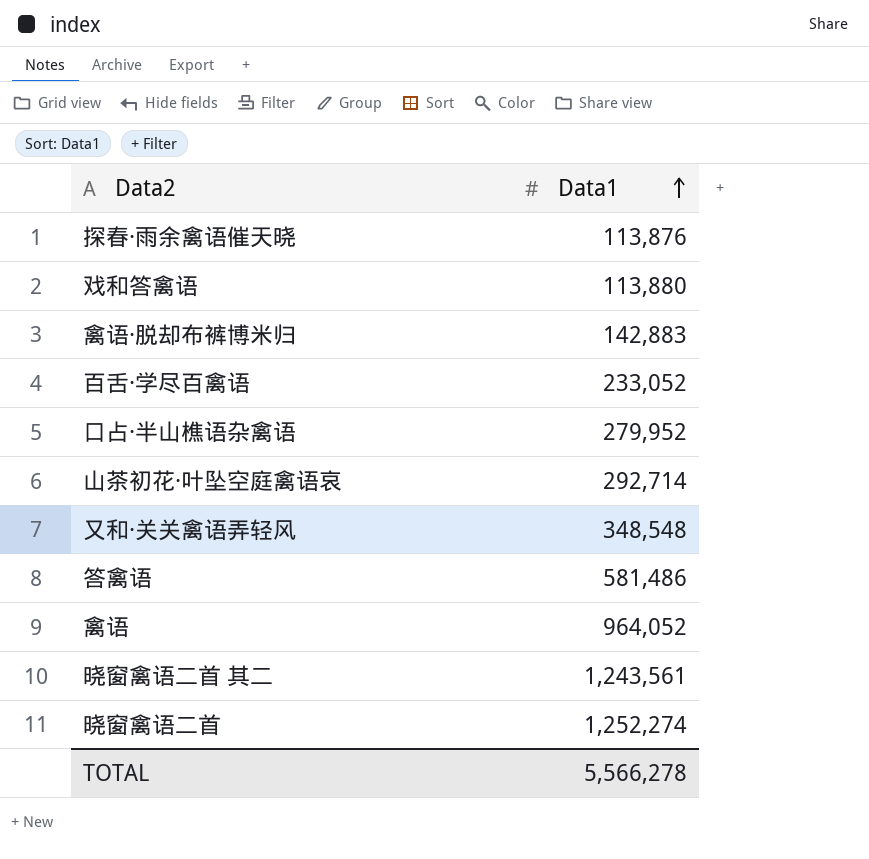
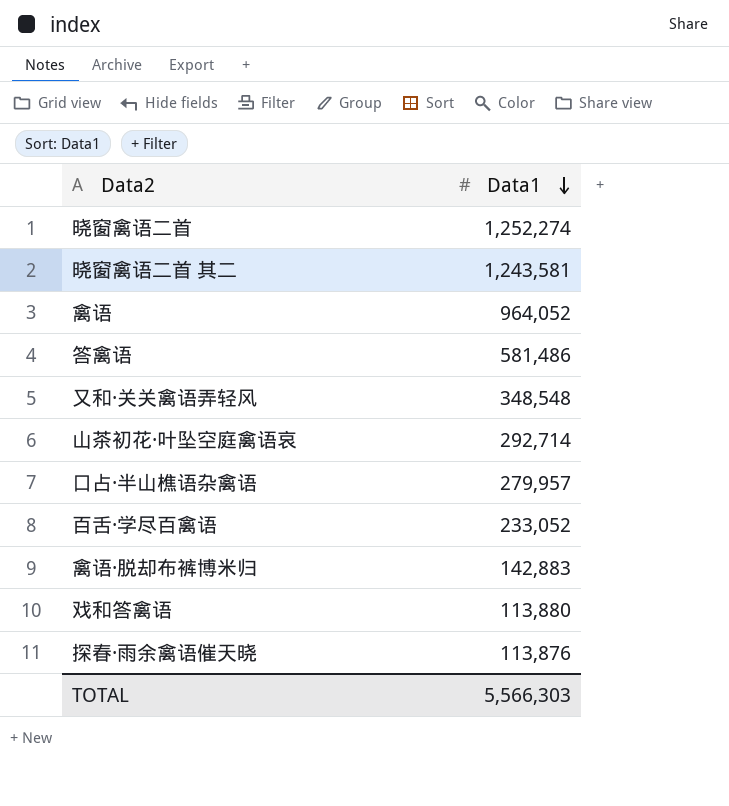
row order: Data1 ascending -> Data1 descending
晓窗禽语二首 其二 | Data1: 1,243,561 -> 1,243,581
口占·半山樵语杂禽语 | Data1: 279,952 -> 279,957
TOTAL | Data1: 5,566,278 -> 5,566,303

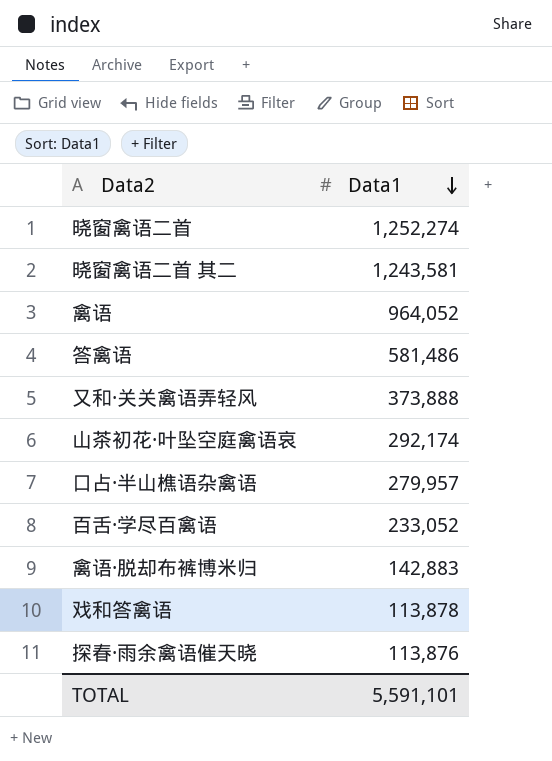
又和·关关禽语弄轻风 | Data1: 348,548 -> 373,888
山茶初花·叶坠空庭禽语哀 | Data1: 292,714 -> 292,174
戏和答禽语 | Data1: 113,880 -> 113,878
TOTAL | Data1: 5,566,303 -> 5,591,101

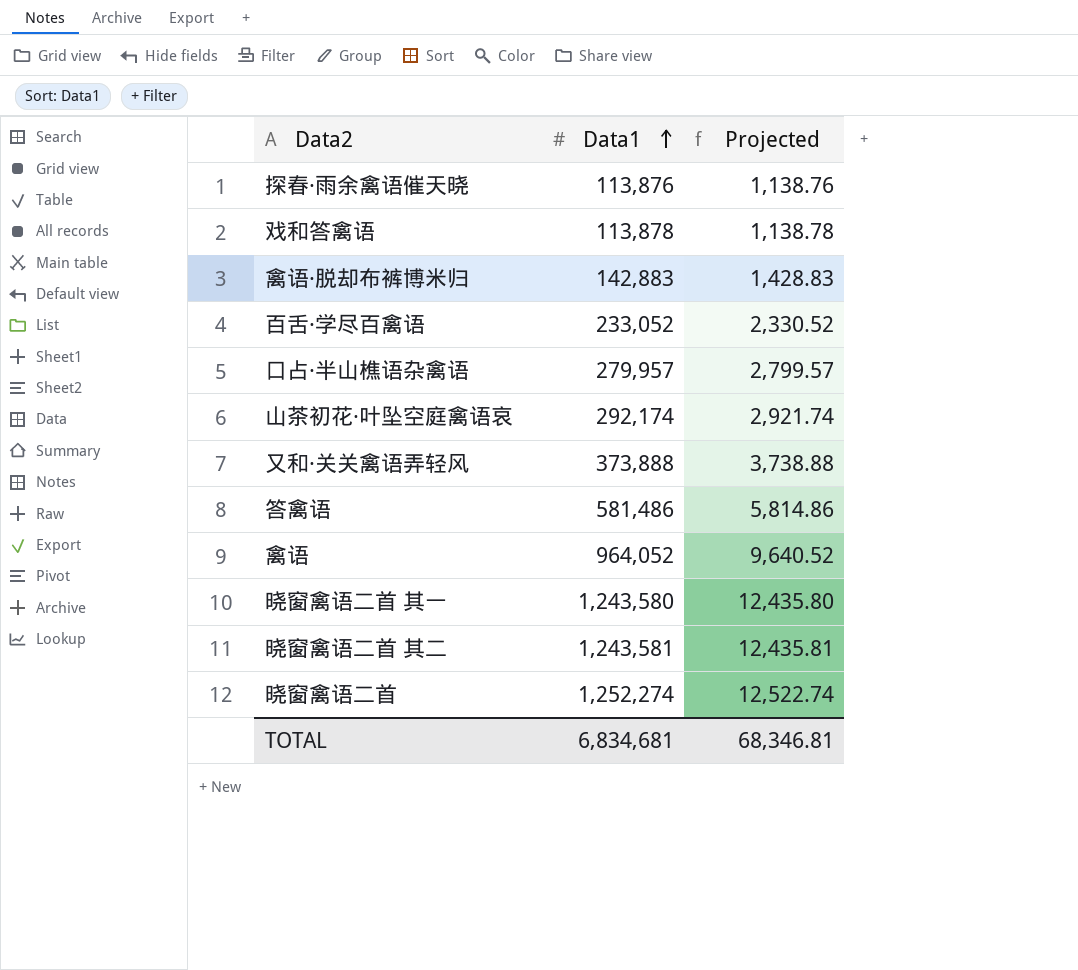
row order: Data1 descending -> Data1 ascending
column Projected | formula: none -> [Data1] * 0.01
row 晓窗禽语二首 其一: none -> 1,243,580 | 12,435.80
TOTAL | Data1: 5,591,101 -> 6,834,681

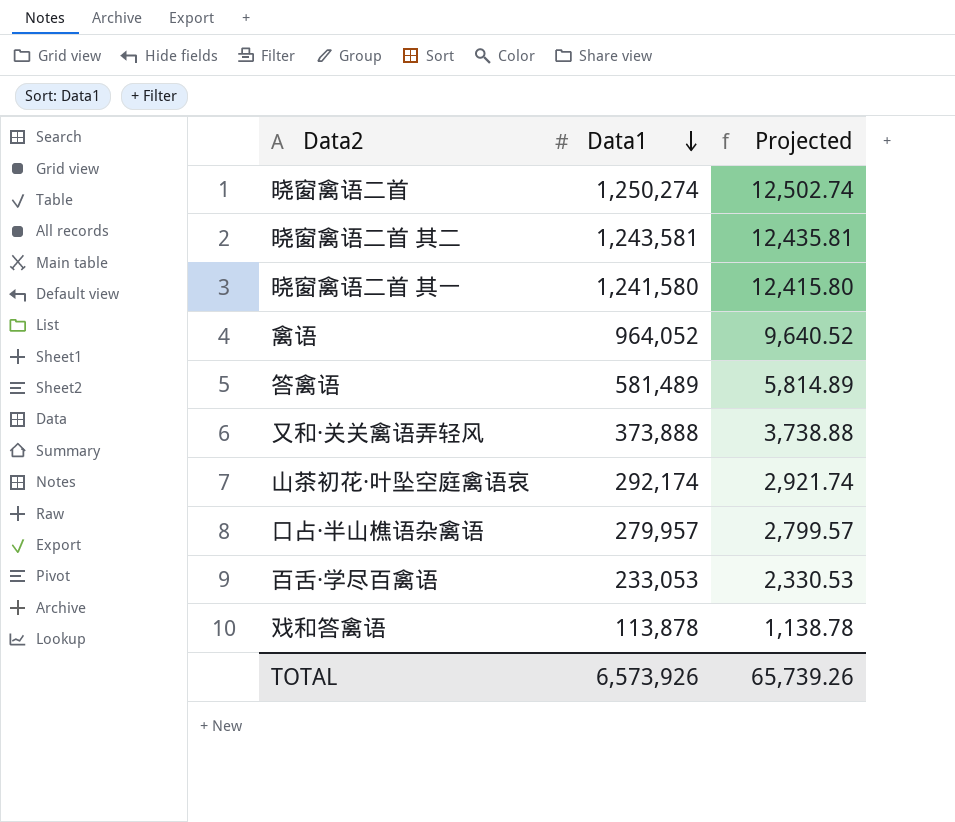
row order: Data1 ascending -> Data1 descending
row 探春·雨余禽语催天晓: 113,876 | 1,138.76 -> none
row 禽语·脱却布裤博米归: 142,883 | 1,428.83 -> none
晓窗禽语二首 | Data1: 1,252,274 -> 1,250,274
晓窗禽语二首 | Projected: 12,522.74 -> 12,502.74
晓窗禽语二首 其一 | Data1: 1,243,580 -> 1,241,580
晓窗禽语二首 其一 | Projected: 12,435.80 -> 12,415.80
答禽语 | Data1: 581,486 -> 581,489
答禽语 | Projected: 5,814.86 -> 5,814.89
百舌·学尽百禽语 | Data1: 233,052 -> 233,053
百舌·学尽百禽语 | Projected: 2,330.52 -> 2,330.53
TOTAL | Data1: 6,834,681 -> 6,573,926
TOTAL | Projected: 68,346.81 -> 65,739.26

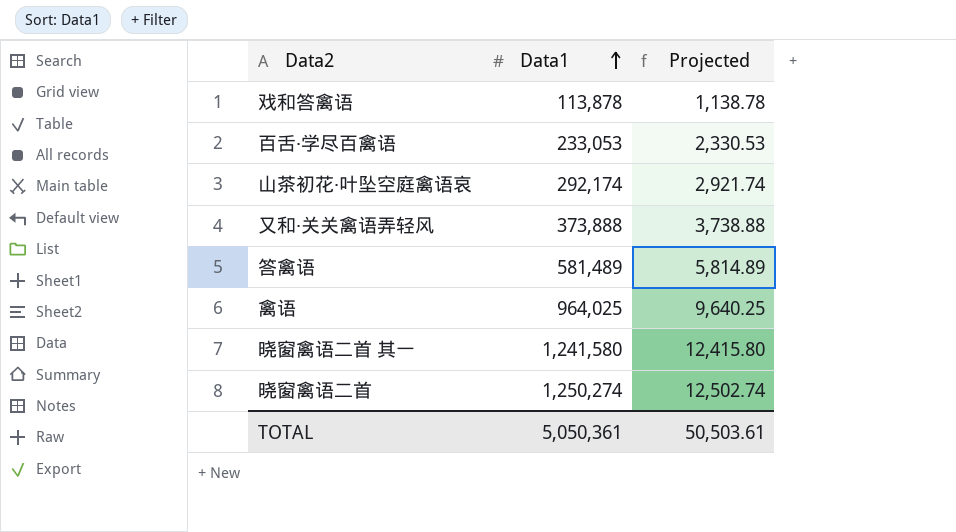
row order: Data1 descending -> Data1 ascending
row 晓窗禽语二首 其二: 1,243,581 | 12,435.81 -> none
row 口占·半山樵语杂禽语: 279,957 | 2,799.57 -> none
禽语 | Data1: 964,052 -> 964,025
禽语 | Projected: 9,640.52 -> 9,640.25
TOTAL | Data1: 6,573,926 -> 5,050,361
TOTAL | Projected: 65,739.26 -> 50,503.61

